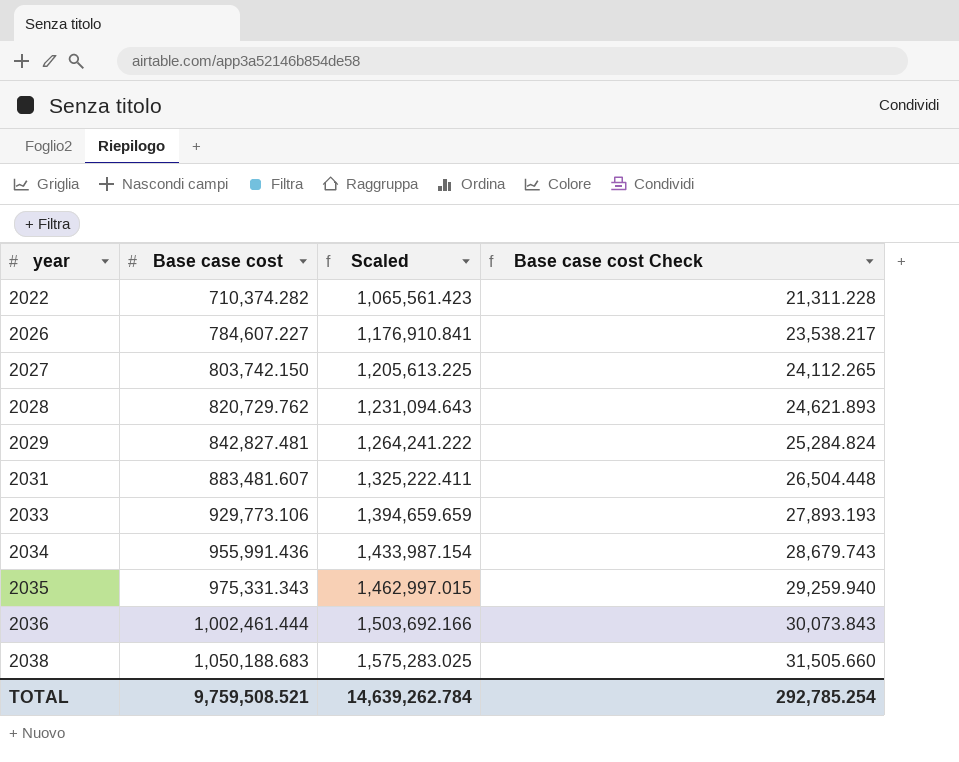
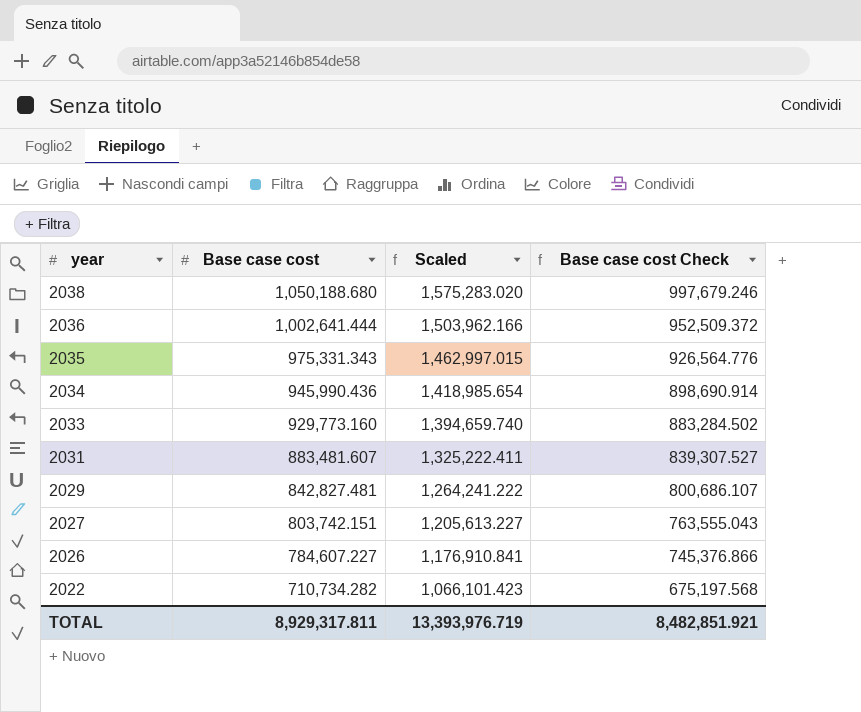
row order: year ascending -> year descending
column Base case cost Check | formula: [Base case cost] * 0.03 -> [Base case cost] * 0.95
row 2028: 820,729.762 | 1,231,094.643 | 24,621.893 -> none
2038 | Base case cost: 1,050,188.683 -> 1,050,188.680
2038 | Scaled: 1,575,283.025 -> 1,575,283.020
2036 | Base case cost: 1,002,461.444 -> 1,002,641.444
2036 | Scaled: 1,503,692.166 -> 1,503,962.166
2034 | Base case cost: 955,991.436 -> 945,990.436
2034 | Scaled: 1,433,987.154 -> 1,418,985.654
2033 | Base case cost: 929,773.106 -> 929,773.160
2033 | Scaled: 1,394,659.659 -> 1,394,659.740
2027 | Base case cost: 803,742.150 -> 803,742.151
2027 | Scaled: 1,205,613.225 -> 1,205,613.227
2022 | Base case cost: 710,374.282 -> 710,734.282
2022 | Scaled: 1,065,561.423 -> 1,066,101.423
TOTAL | Base case cost: 9,759,508.521 -> 8,929,317.811
TOTAL | Scaled: 14,639,262.784 -> 13,393,976.719
TOTAL | Base case cost Check: 292,785.254 -> 8,482,851.921

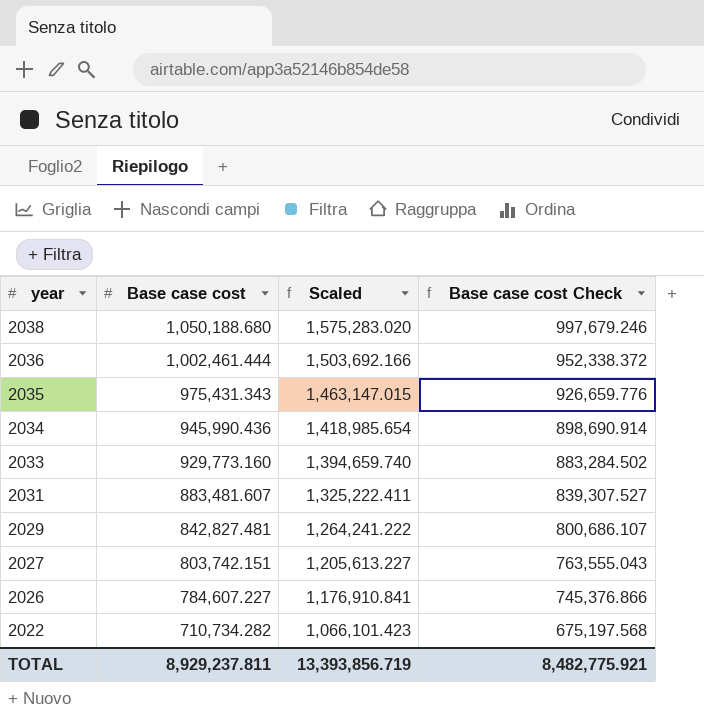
2036 | Base case cost: 1,002,641.444 -> 1,002,461.444
2036 | Scaled: 1,503,962.166 -> 1,503,692.166
2036 | Base case cost Check: 952,509.372 -> 952,338.372
2035 | Base case cost: 975,331.343 -> 975,431.343
2035 | Scaled: 1,462,997.015 -> 1,463,147.015
2035 | Base case cost Check: 926,564.776 -> 926,659.776
TOTAL | Base case cost: 8,929,317.811 -> 8,929,237.811
TOTAL | Scaled: 13,393,976.719 -> 13,393,856.719
TOTAL | Base case cost Check: 8,482,851.921 -> 8,482,775.921

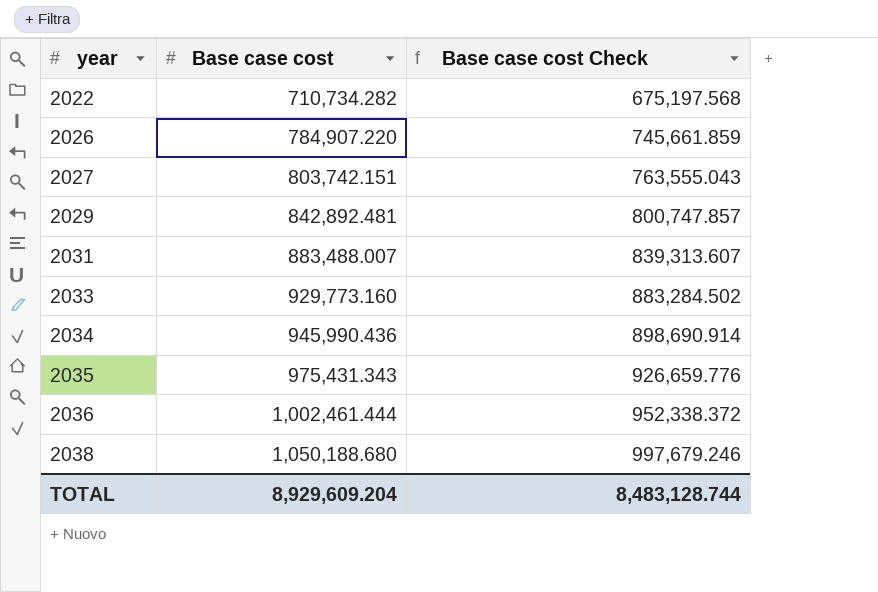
row order: year descending -> year ascending
column Scaled | formula: [Base case cost] * 1.5 -> none
2026 | Base case cost: 784,607.227 -> 784,907.220
2026 | Base case cost Check: 745,376.866 -> 745,661.859
2029 | Base case cost: 842,827.481 -> 842,892.481
2029 | Base case cost Check: 800,686.107 -> 800,747.857
2031 | Base case cost: 883,481.607 -> 883,488.007
2031 | Base case cost Check: 839,307.527 -> 839,313.607
TOTAL | Base case cost: 8,929,237.811 -> 8,929,609.204
TOTAL | Base case cost Check: 8,482,775.921 -> 8,483,128.744

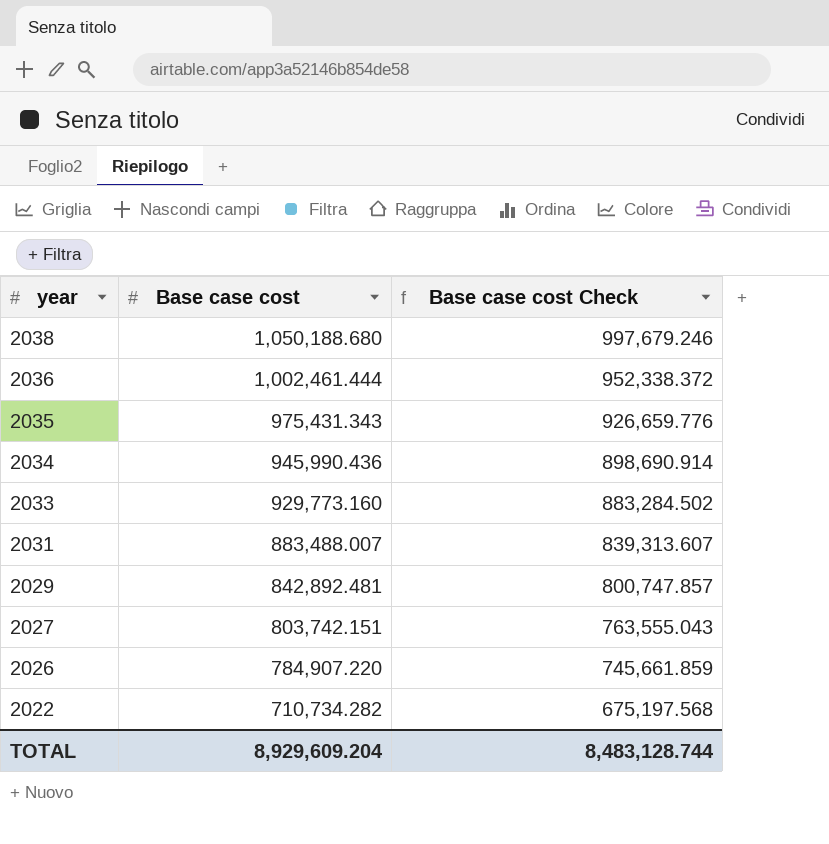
row order: year ascending -> year descending

